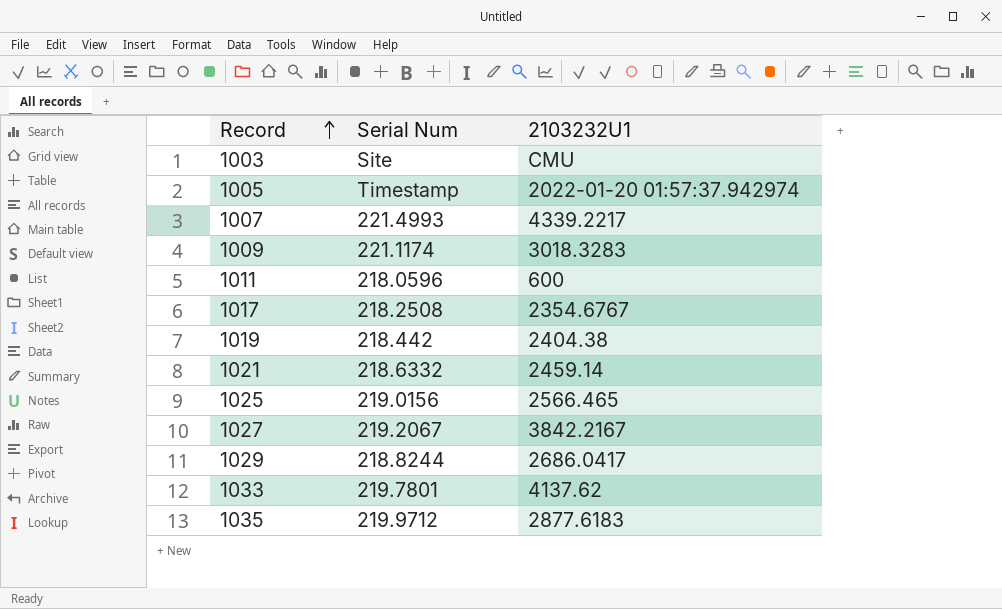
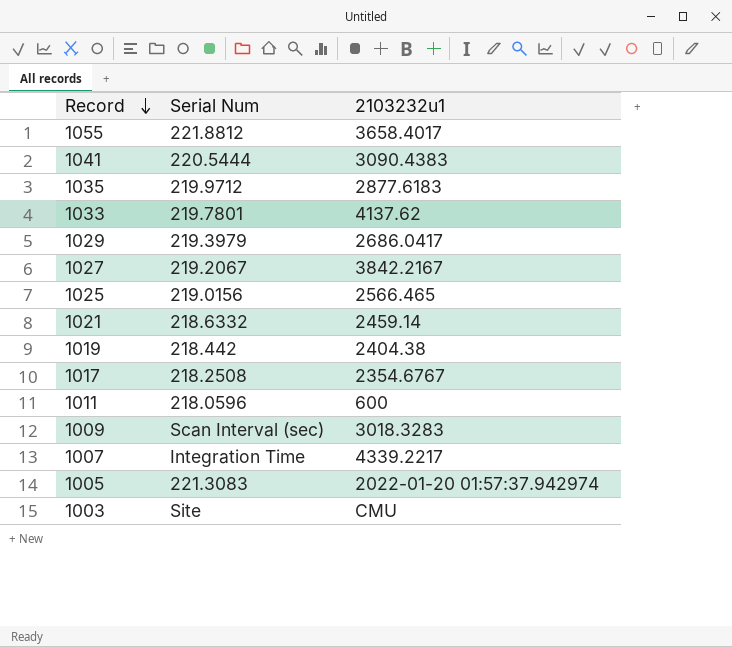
row order: Record ascending -> Record descending
column name: 2103232U1 -> 2103232u1
row 1055: none -> 221.8812 | 3658.4017
row 1041: none -> 220.5444 | 3090.4383
1029 | Serial Num: 218.8244 -> 219.3979
1009 | Serial Num: 221.1174 -> Scan Interval (sec)
1007 | Serial Num: 221.4993 -> Integration Time
1005 | Serial Num: Timestamp -> 221.3083

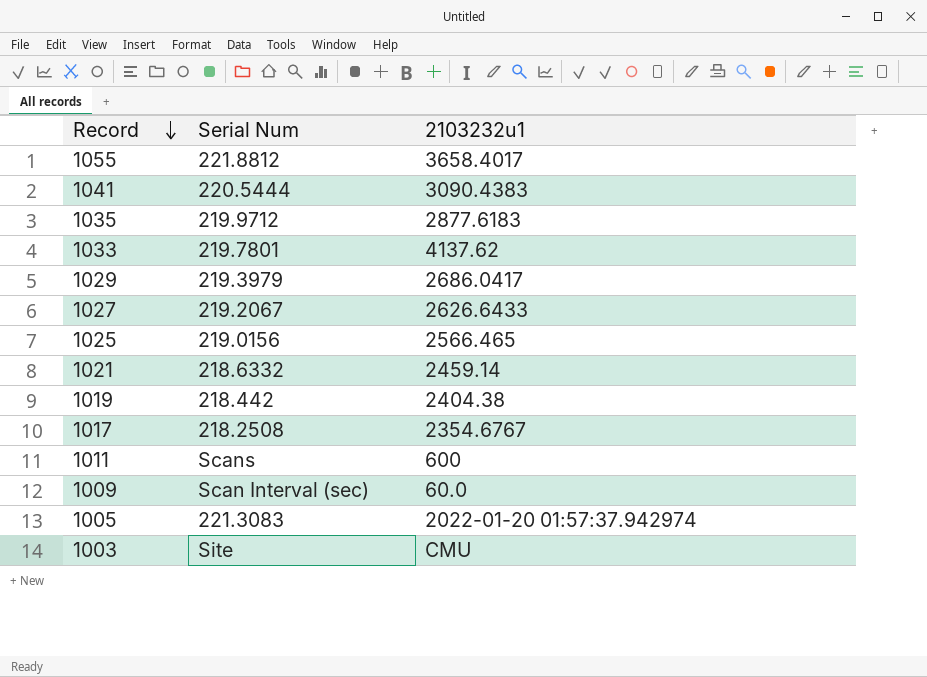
row 1007: Integration Time | 4339.2217 -> none
1027 | 2103232u1: 3842.2167 -> 2626.6433
1011 | Serial Num: 218.0596 -> Scans
1009 | 2103232u1: 3018.3283 -> 60.0

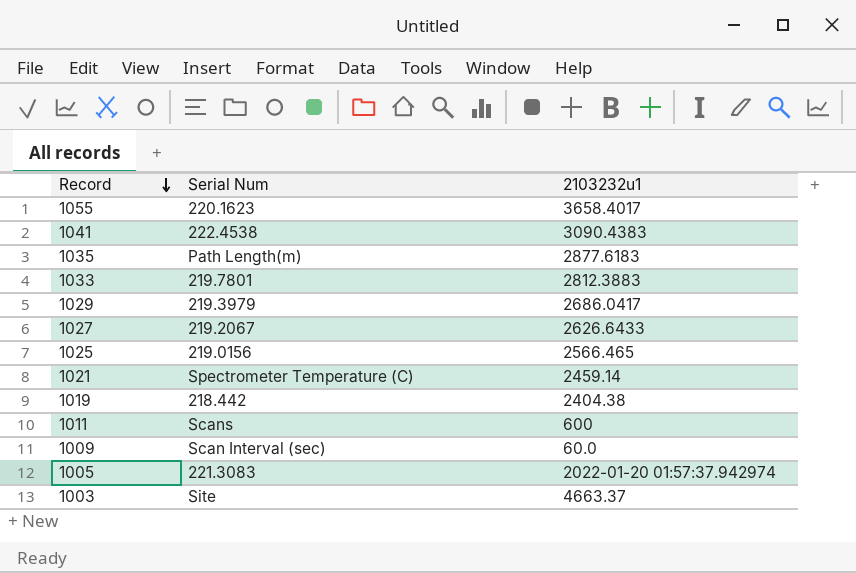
row 1017: 218.2508 | 2354.6767 -> none
1055 | Serial Num: 221.8812 -> 220.1623
1041 | Serial Num: 220.5444 -> 222.4538
1035 | Serial Num: 219.9712 -> Path Length(m)
1033 | 2103232u1: 4137.62 -> 2812.3883
1021 | Serial Num: 218.6332 -> Spectrometer Temperature (C)
1003 | 2103232u1: CMU -> 4663.37

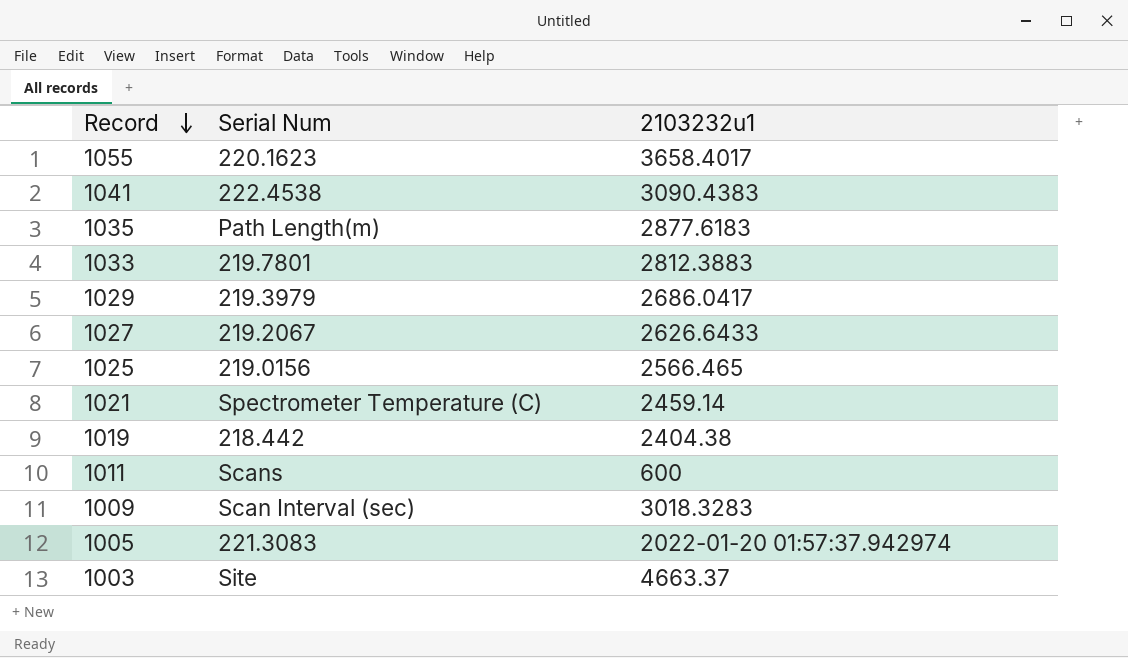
1009 | 2103232u1: 60.0 -> 3018.3283

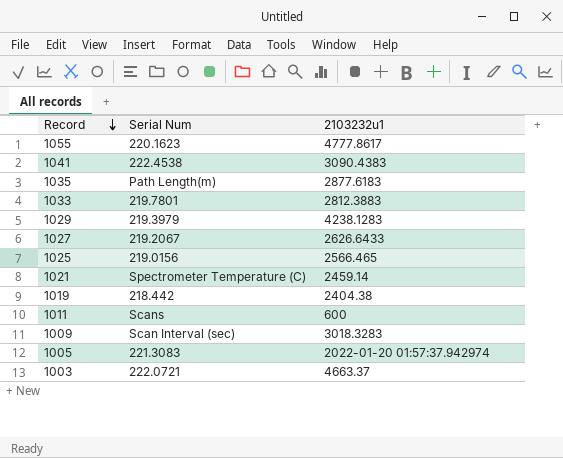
1055 | 2103232u1: 3658.4017 -> 4777.8617
1029 | 2103232u1: 2686.0417 -> 4238.1283
1003 | Serial Num: Site -> 222.0721

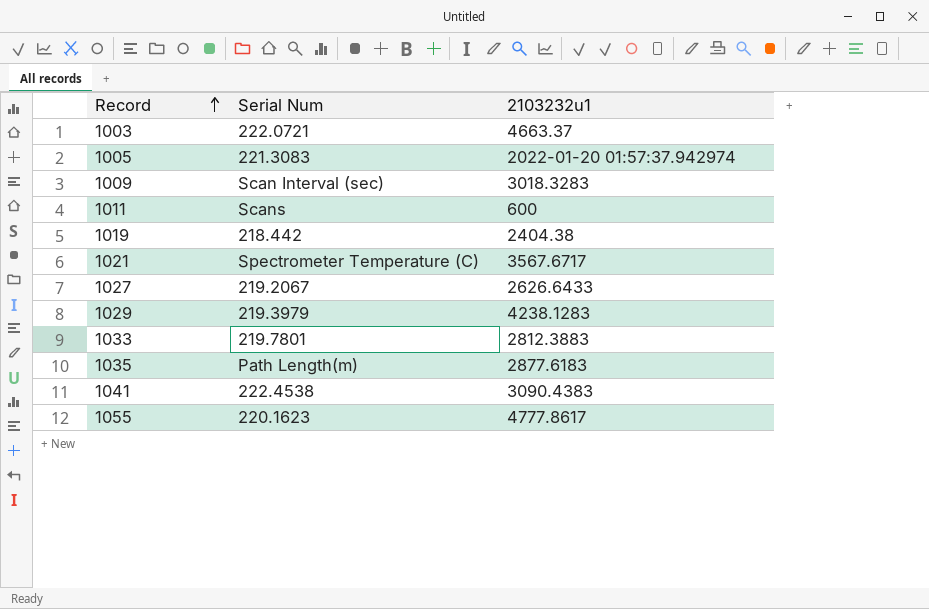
row order: Record descending -> Record ascending
row 1025: 219.0156 | 2566.465 -> none
1021 | 2103232u1: 2459.14 -> 3567.6717

